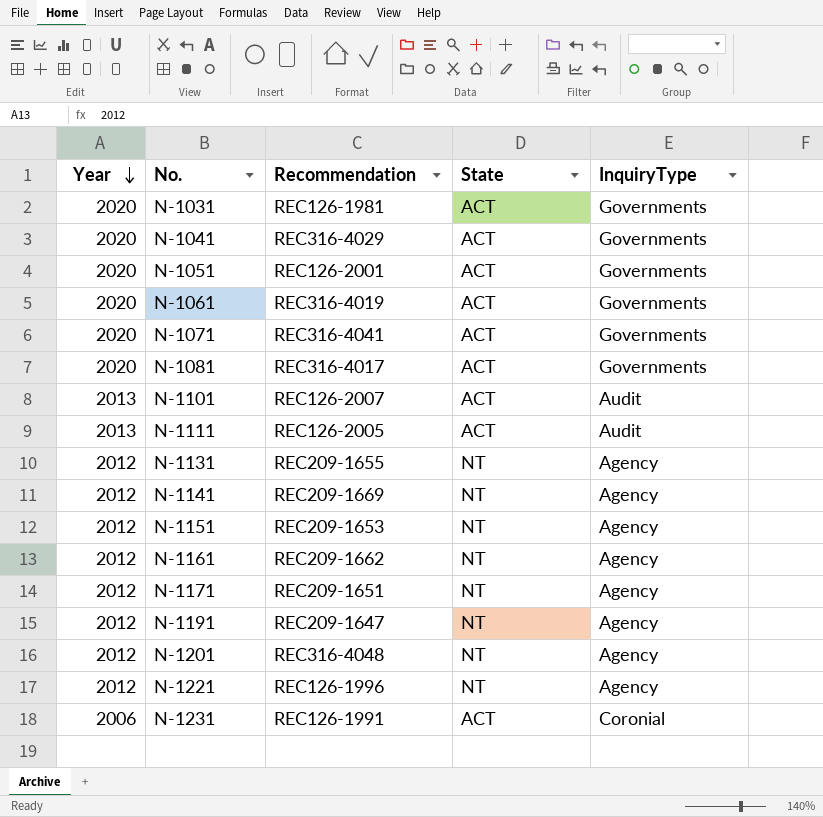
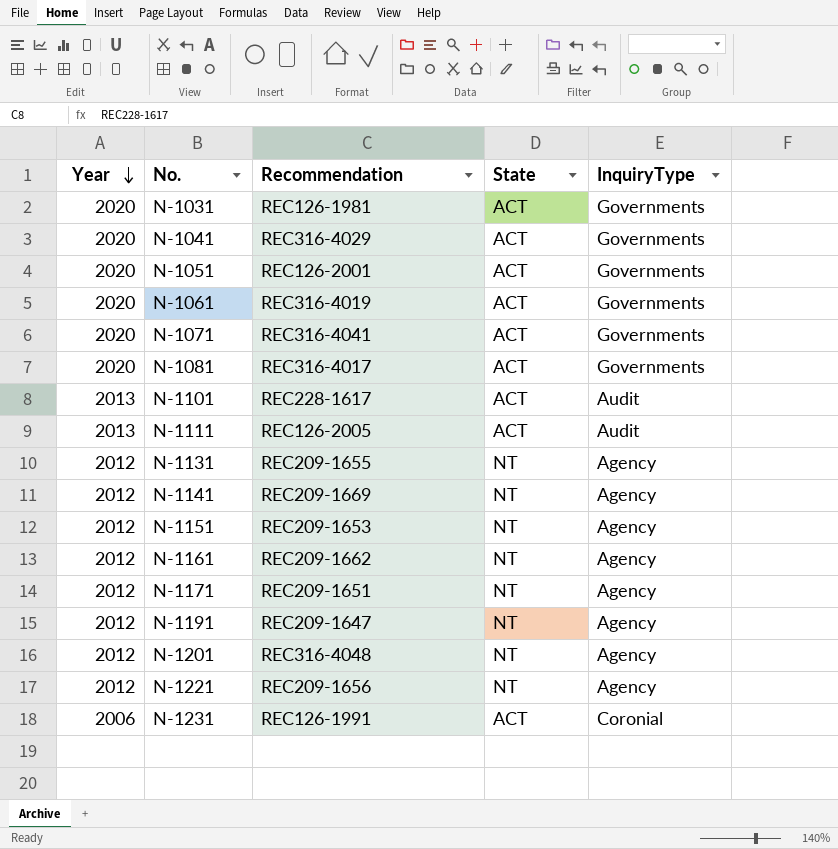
N-1101 | Recommendation: REC126-2007 -> REC228-1617
N-1221 | Recommendation: REC126-1996 -> REC209-1656

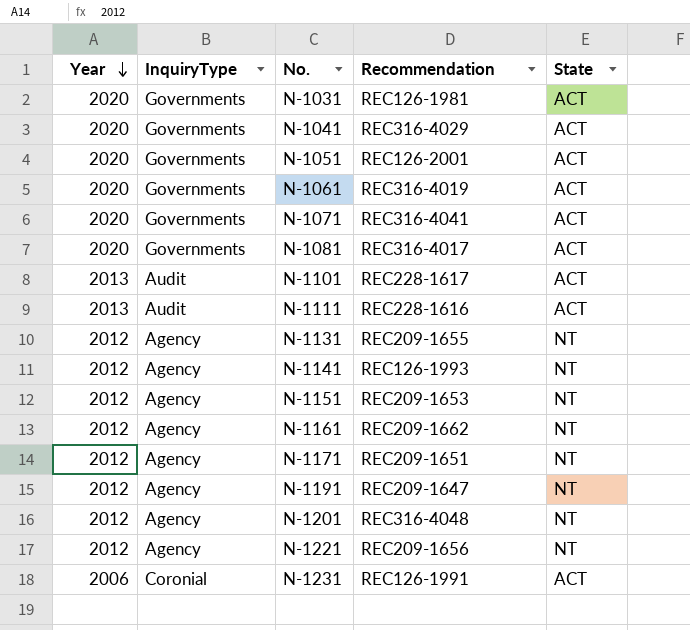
column InquiryType | position: 5 -> 2
N-1111 | Recommendation: REC126-2005 -> REC228-1616
N-1141 | Recommendation: REC209-1669 -> REC126-1993

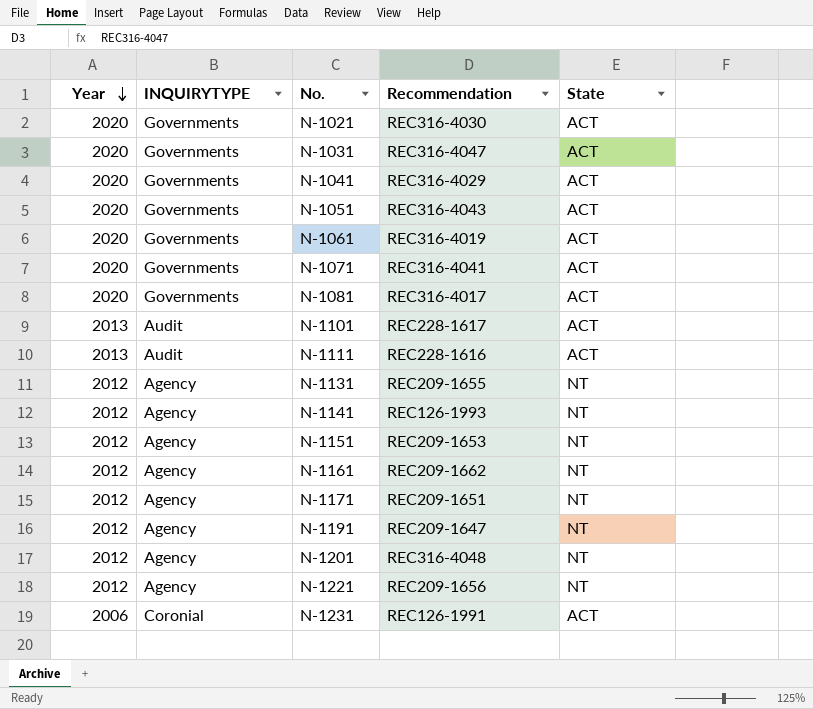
column name: InquiryType -> INQUIRYTYPE
row N-1021: none -> 2020 | Governments | REC316-4030 | ACT
N-1031 | Recommendation: REC126-1981 -> REC316-4047
N-1051 | Recommendation: REC126-2001 -> REC316-4043

